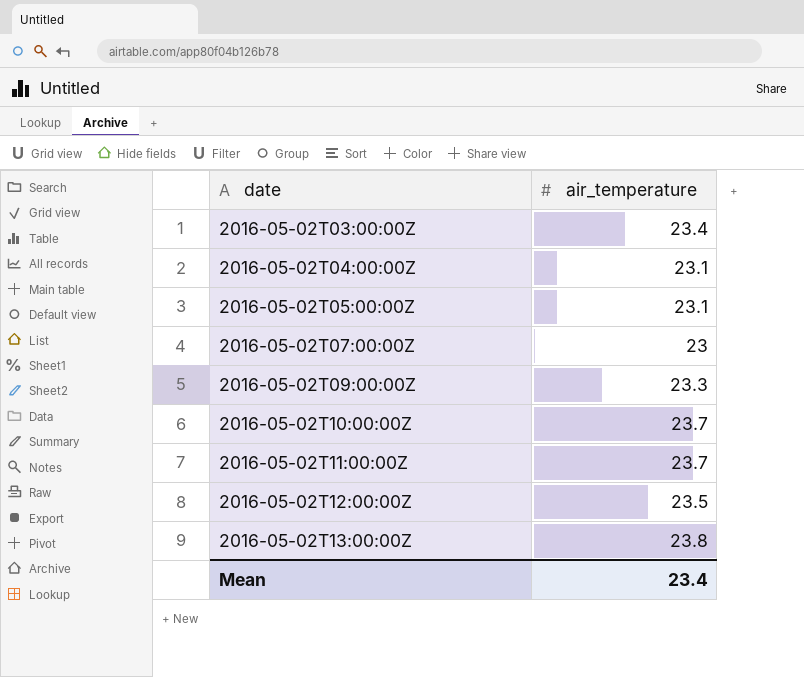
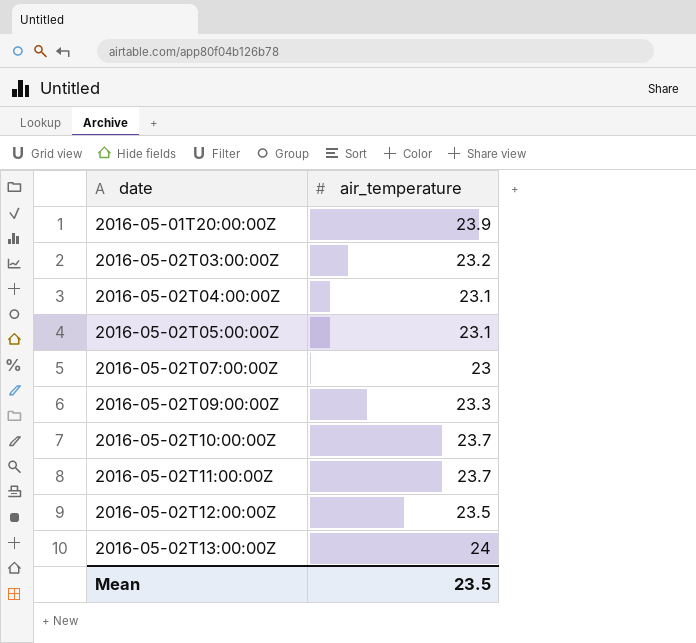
row 2016-05-01T20:00:00Z: none -> 23.9
2016-05-02T03:00:00Z | air_temperature: 23.4 -> 23.2
2016-05-02T13:00:00Z | air_temperature: 23.8 -> 24
Mean | air_temperature: 23.4 -> 23.5

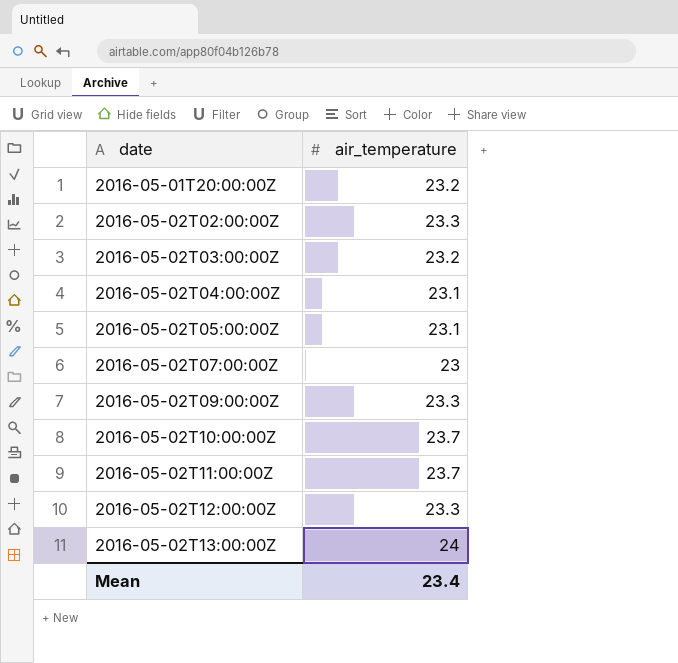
2016-05-01T20:00:00Z | air_temperature: 23.9 -> 23.2
row 2016-05-02T02:00:00Z: none -> 23.3
2016-05-02T12:00:00Z | air_temperature: 23.5 -> 23.3
Mean | air_temperature: 23.5 -> 23.4

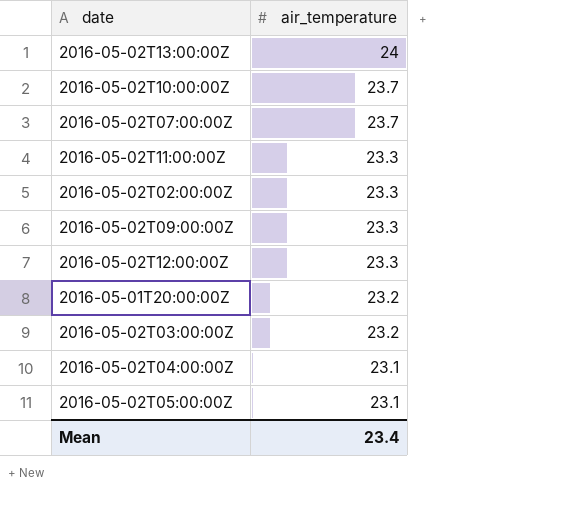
row order: date ascending -> air_temperature descending
2016-05-02T07:00:00Z | air_temperature: 23 -> 23.7
2016-05-02T11:00:00Z | air_temperature: 23.7 -> 23.3

